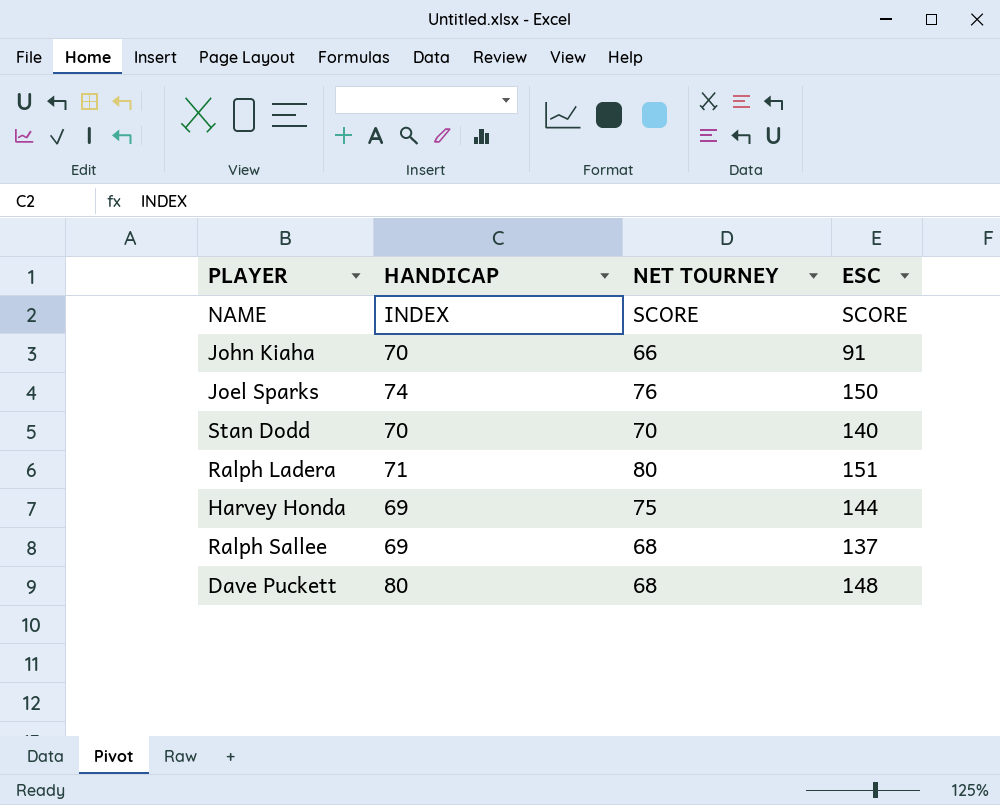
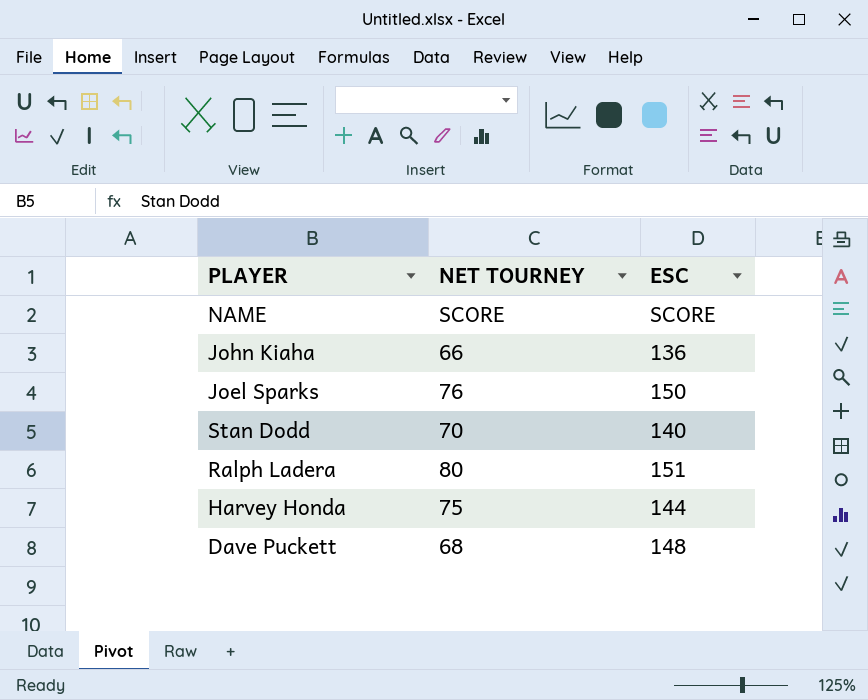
column HANDICAP | position: 2 -> none
row Ralph Sallee: 69 | 68 | 137 -> none
John Kiaha | ESC: 91 -> 136

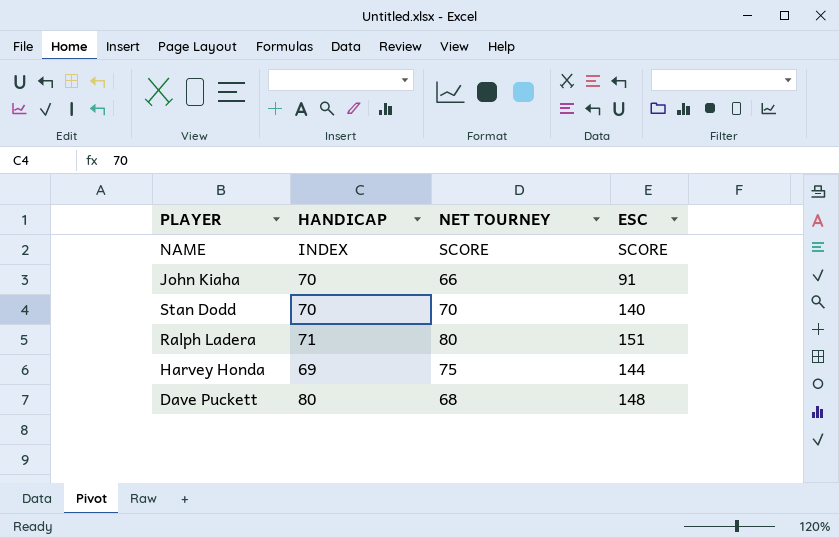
column HANDICAP | position: none -> 2
row Joel Sparks: 76 | 150 -> none
John Kiaha | ESC: 136 -> 91

